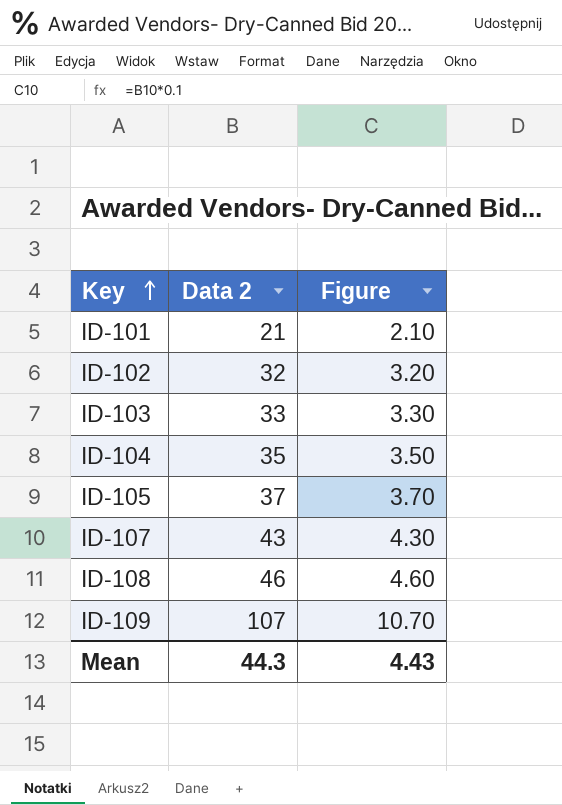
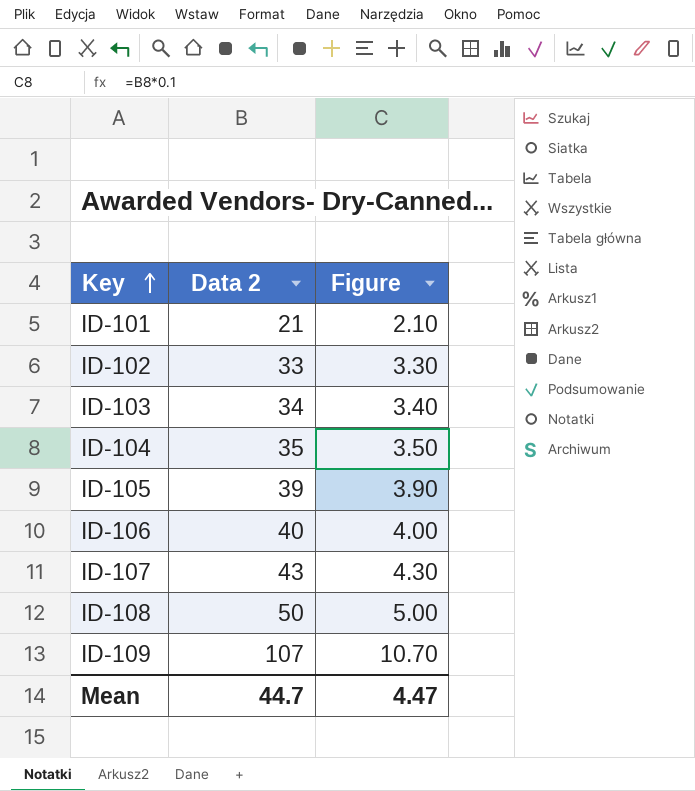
ID-102 | Data 2: 32 -> 33
ID-102 | Figure: 3.20 -> 3.30
ID-103 | Data 2: 33 -> 34
ID-103 | Figure: 3.30 -> 3.40
ID-105 | Data 2: 37 -> 39
ID-105 | Figure: 3.70 -> 3.90
row ID-106: none -> 40 | 4.00
ID-108 | Data 2: 46 -> 50
ID-108 | Figure: 4.60 -> 5.00
Mean | Data 2: 44.3 -> 44.7
Mean | Figure: 4.43 -> 4.47

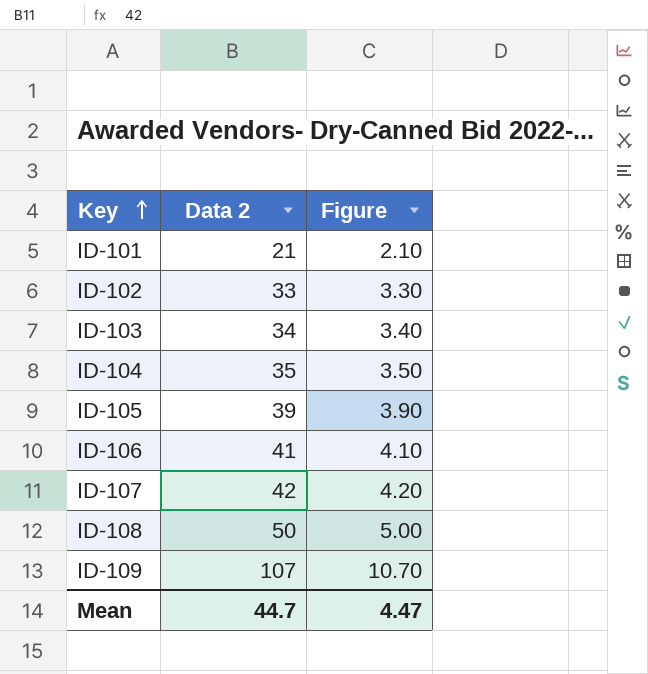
ID-106 | Data 2: 40 -> 41
ID-106 | Figure: 4.00 -> 4.10
ID-107 | Data 2: 43 -> 42
ID-107 | Figure: 4.30 -> 4.20

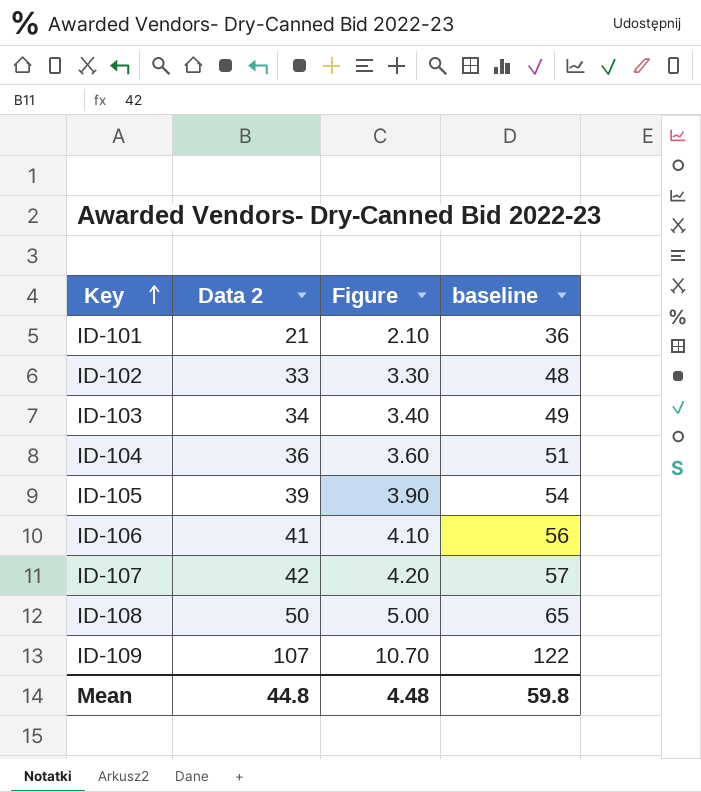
column baseline | formula: none -> [Data 2] + 15
ID-104 | Data 2: 35 -> 36
ID-104 | Figure: 3.50 -> 3.60
Mean | Data 2: 44.7 -> 44.8
Mean | Figure: 4.47 -> 4.48

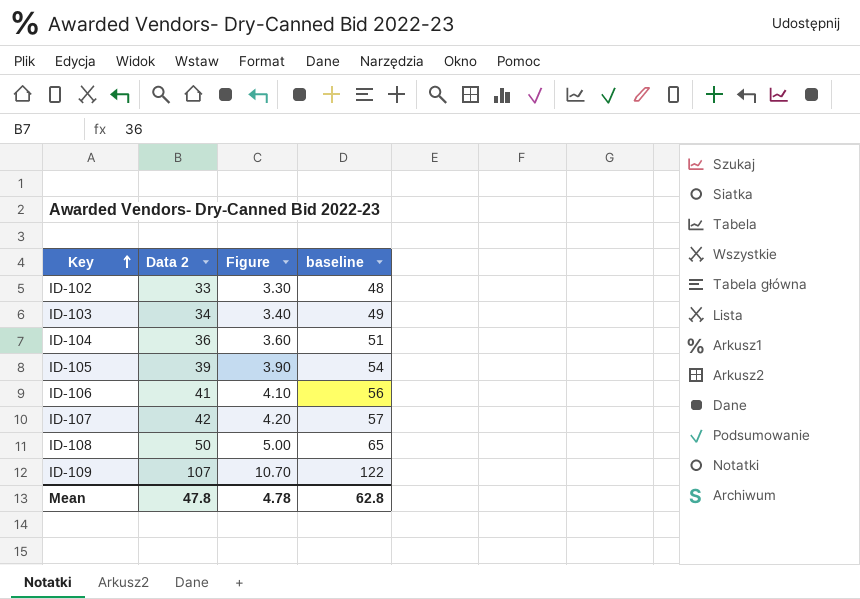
row ID-101: 21 | 2.10 | 36 -> none
Mean | Data 2: 44.8 -> 47.8
Mean | Figure: 4.48 -> 4.78
Mean | baseline: 59.8 -> 62.8

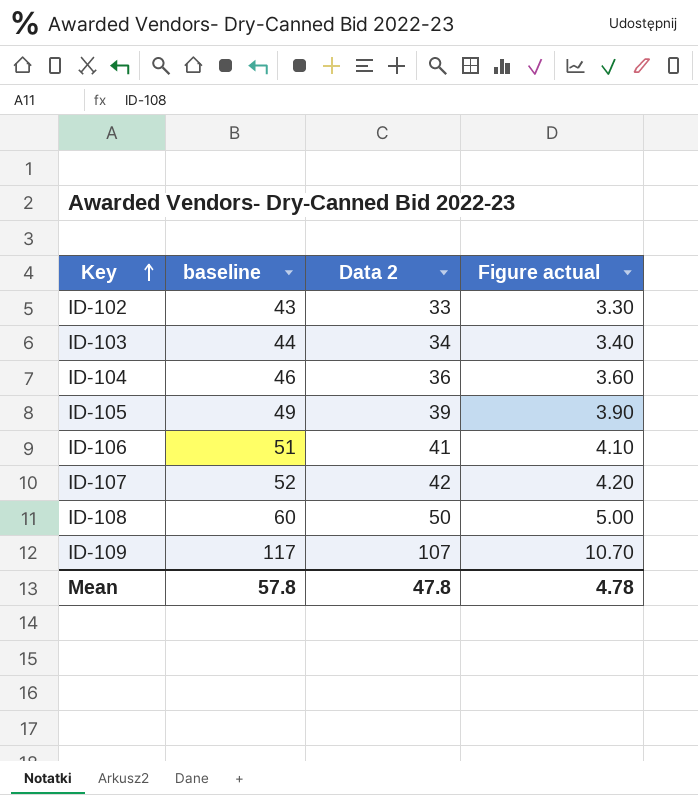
column baseline | formula: [Data 2] + 15 -> [Data 2] + 10
column baseline | position: 4 -> 2
column name: Figure -> Figure actual
Mean | baseline: 62.8 -> 57.8

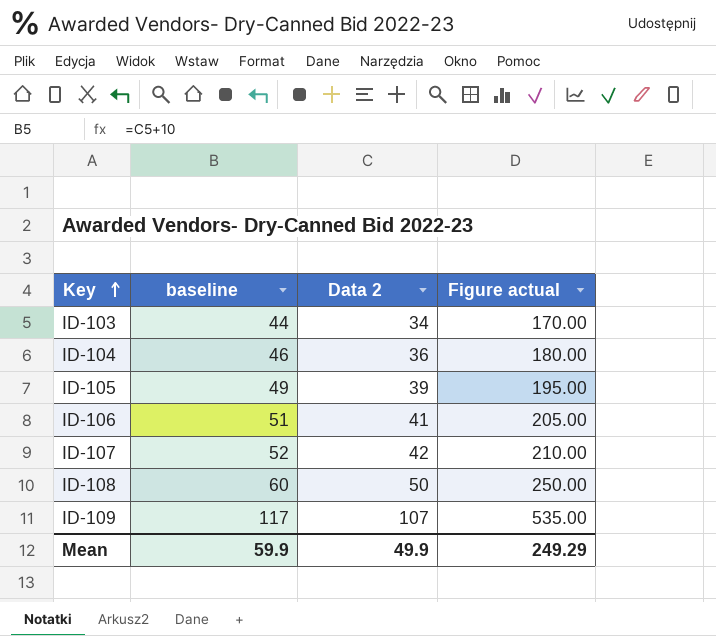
column Figure actual | formula: [Data 2] * 0.1 -> [Data 2] * 5
row ID-102: 43 | 33 | 3.30 -> none
Mean | baseline: 57.8 -> 59.9
Mean | Data 2: 47.8 -> 49.9
Mean | Figure actual: 4.78 -> 249.29

